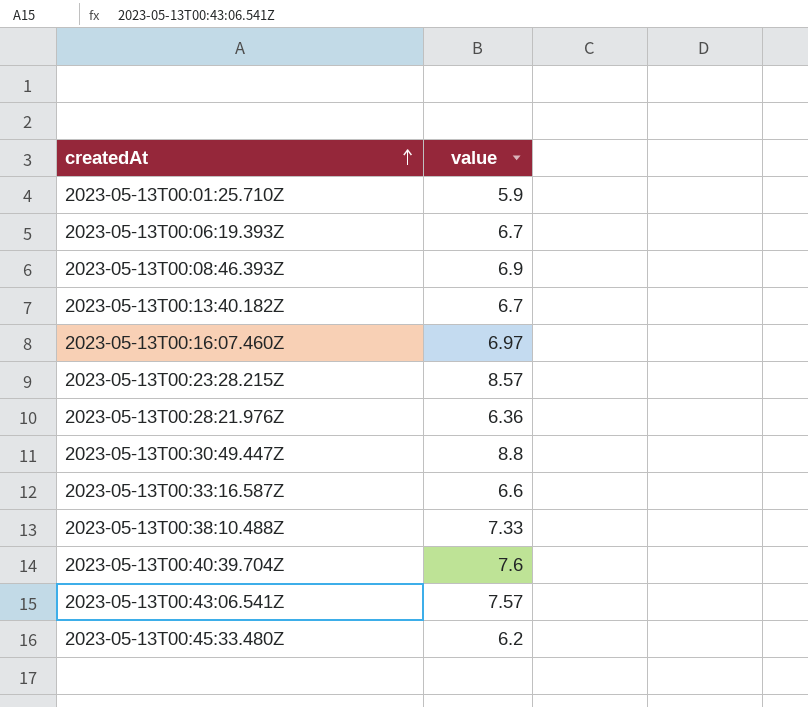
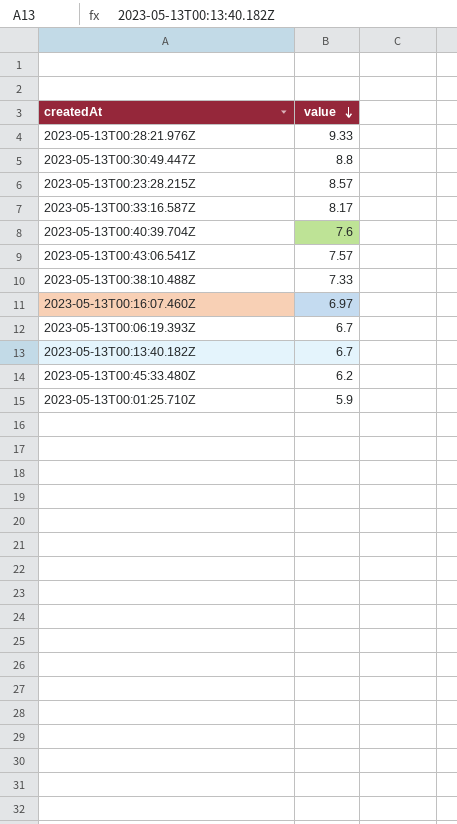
row order: createdAt ascending -> value descending
row 2023-05-13T00:08:46.393Z: 6.9 -> none
2023-05-13T00:28:21.976Z | value: 6.36 -> 9.33
2023-05-13T00:33:16.587Z | value: 6.6 -> 8.17

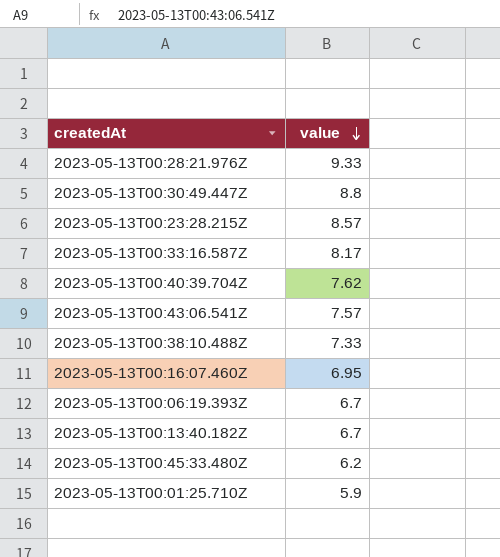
2023-05-13T00:40:39.704Z | value: 7.6 -> 7.62
2023-05-13T00:16:07.460Z | value: 6.97 -> 6.95

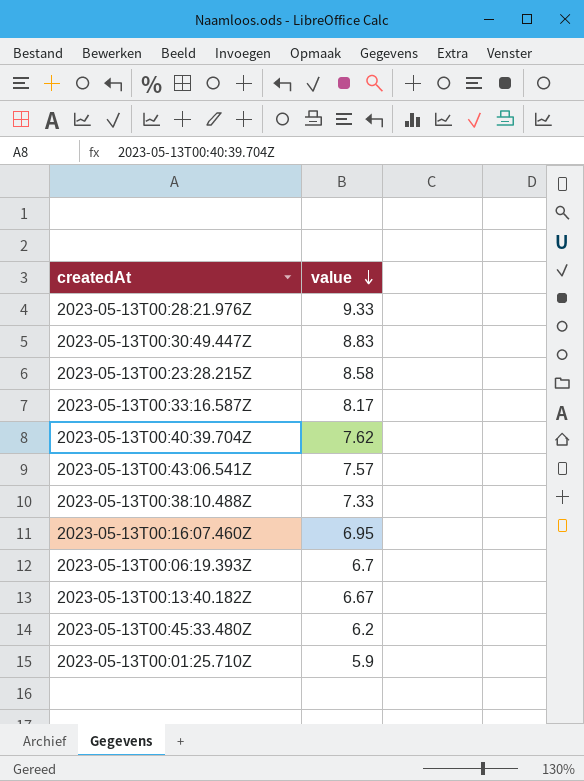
2023-05-13T00:30:49.447Z | value: 8.8 -> 8.83
2023-05-13T00:23:28.215Z | value: 8.57 -> 8.58
2023-05-13T00:13:40.182Z | value: 6.7 -> 6.67

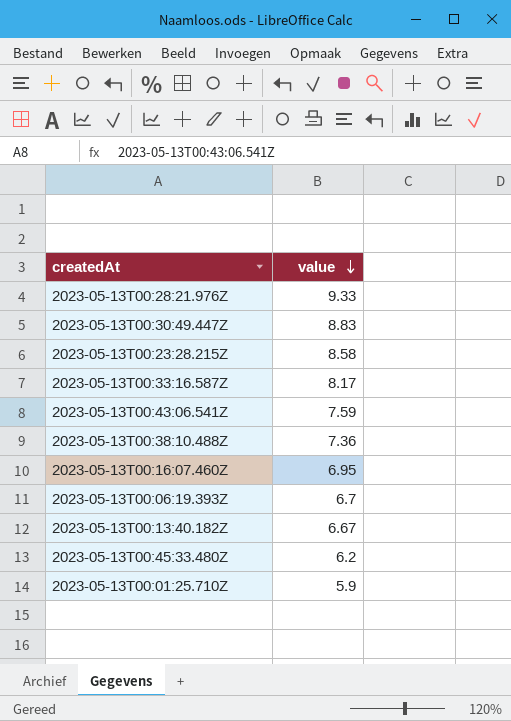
row 2023-05-13T00:40:39.704Z: 7.62 -> none
2023-05-13T00:43:06.541Z | value: 7.57 -> 7.59
2023-05-13T00:38:10.488Z | value: 7.33 -> 7.36

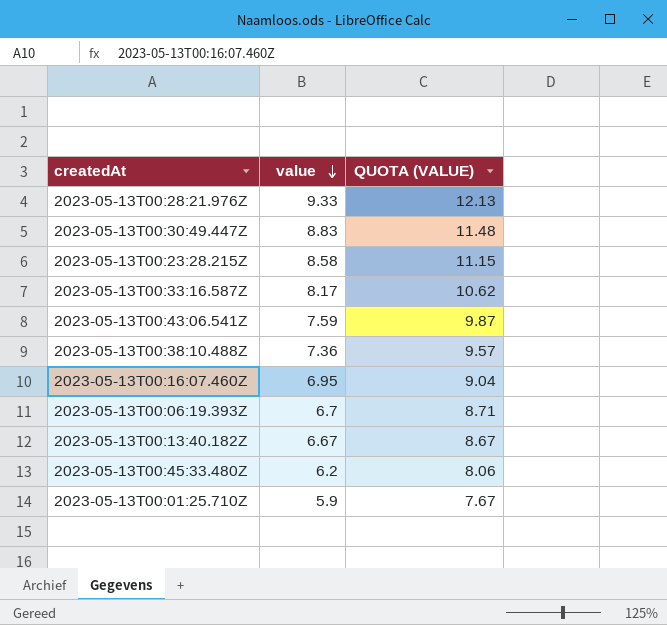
column QUOTA (VALUE) | formula: none -> [value] * 1.3

